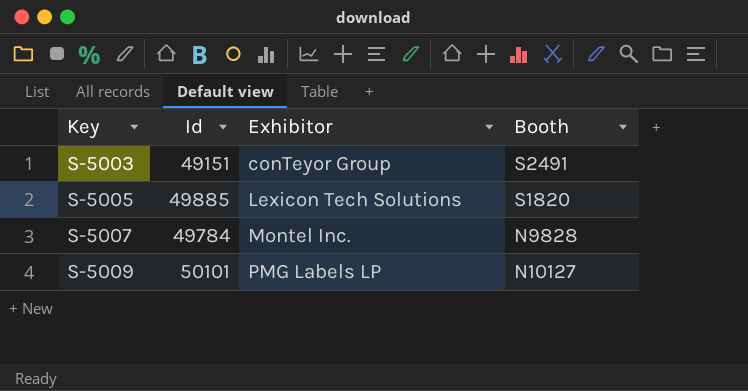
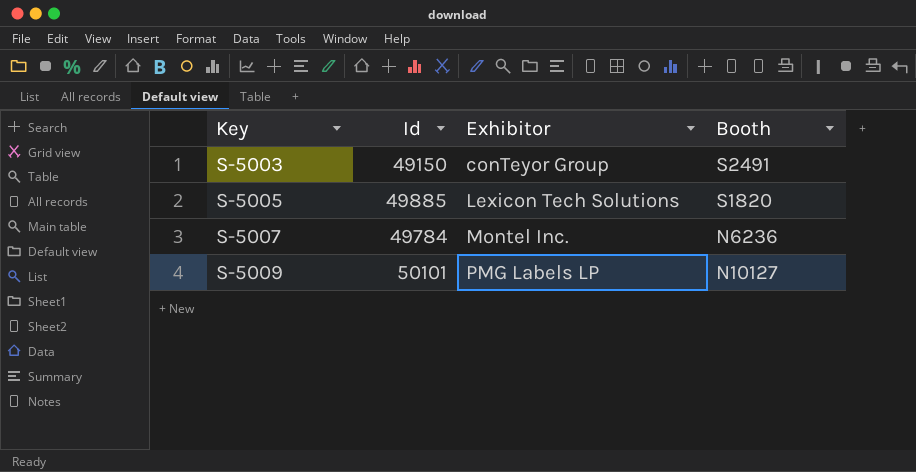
S-5003 | Id: 49151 -> 49150
S-5007 | Booth: N9828 -> N6236

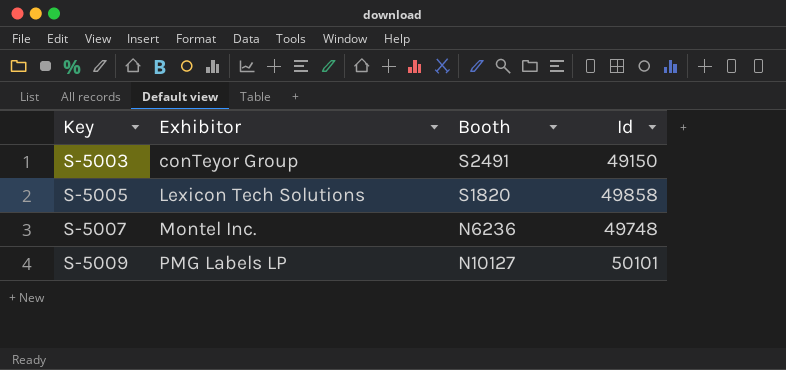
column Id | position: 2 -> 4
S-5005 | Id: 49885 -> 49858
S-5007 | Id: 49784 -> 49748

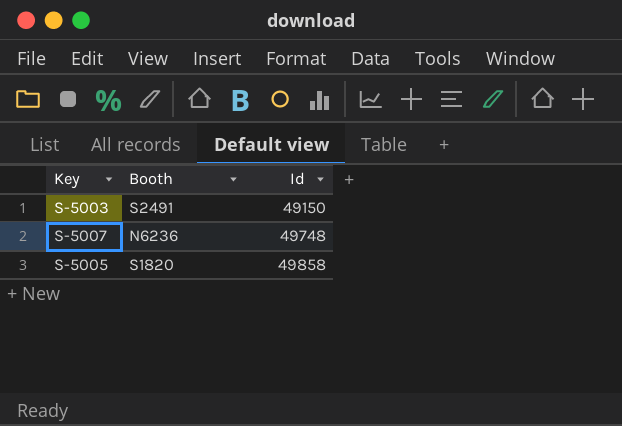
row order: Key ascending -> Id ascending
column Exhibitor | position: 2 -> none
row S-5009: PMG Labels LP | N10127 | 50101 -> none

